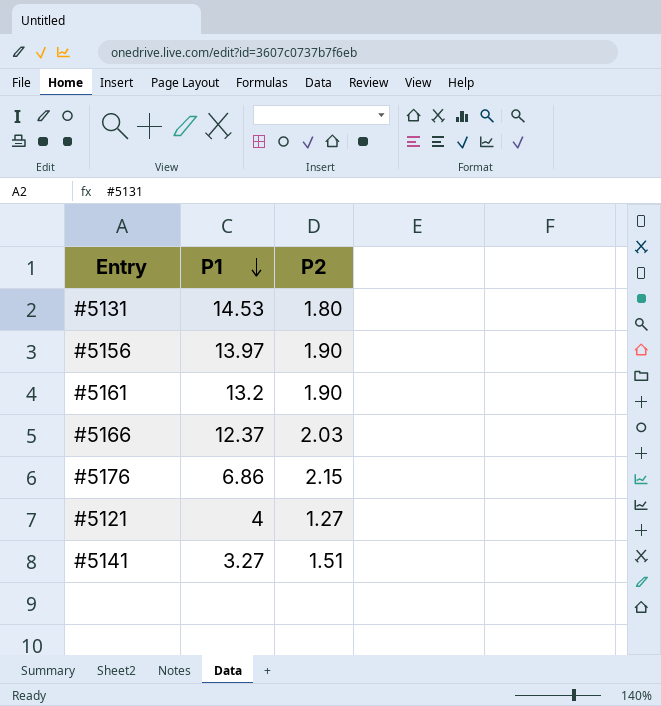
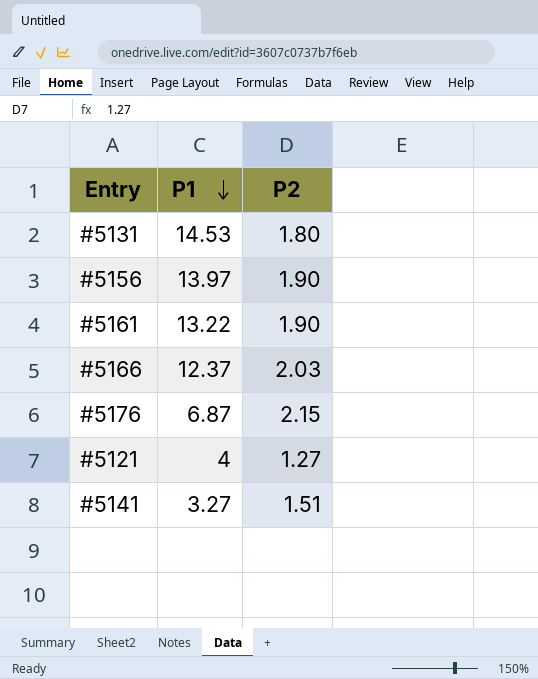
#5161 | P1: 13.2 -> 13.22
#5176 | P1: 6.86 -> 6.87

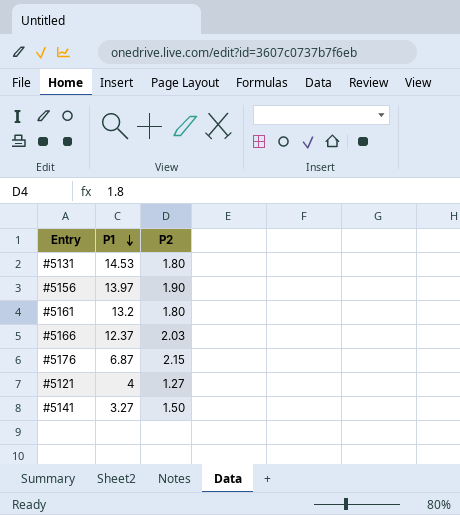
#5161 | P1: 13.22 -> 13.2
#5161 | P2: 1.90 -> 1.80
#5141 | P2: 1.51 -> 1.50

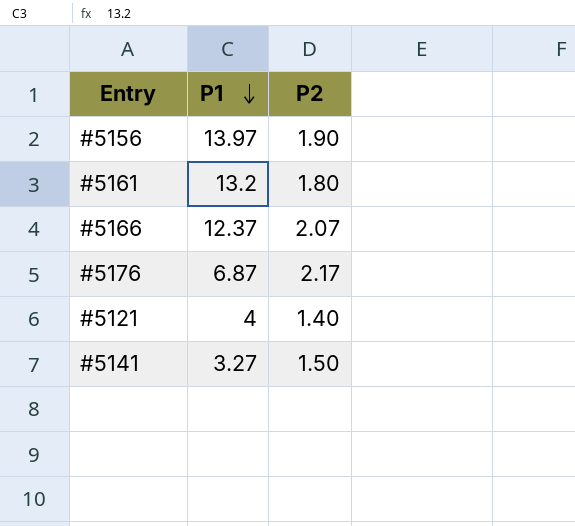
row #5131: 14.53 | 1.80 -> none
#5166 | P2: 2.03 -> 2.07
#5176 | P2: 2.15 -> 2.17
#5121 | P2: 1.27 -> 1.40

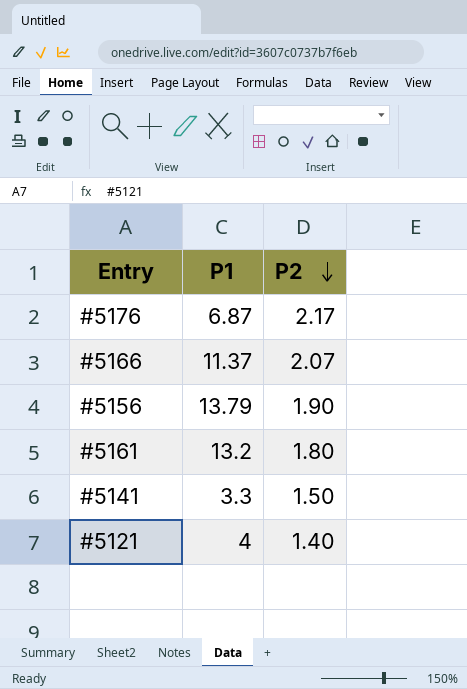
row order: P1 descending -> P2 descending
#5166 | P1: 12.37 -> 11.37
#5156 | P1: 13.97 -> 13.79
#5141 | P1: 3.27 -> 3.3

